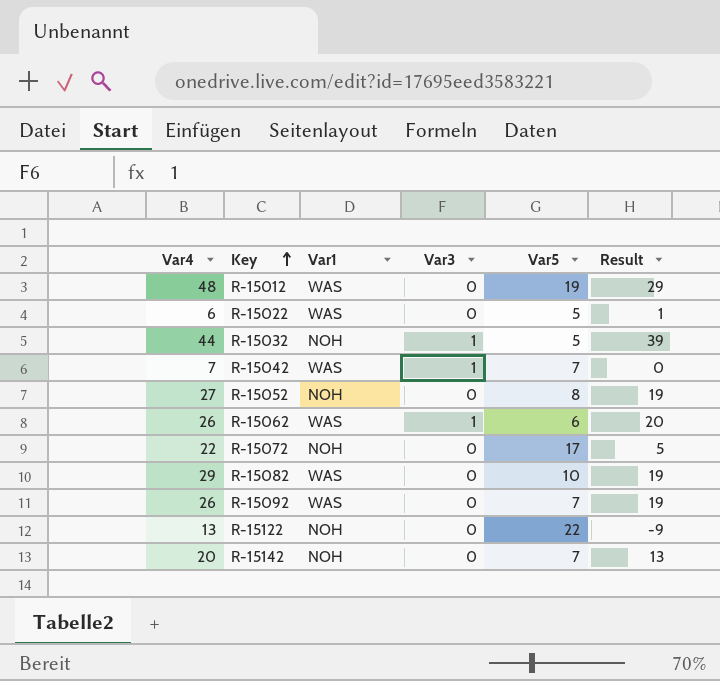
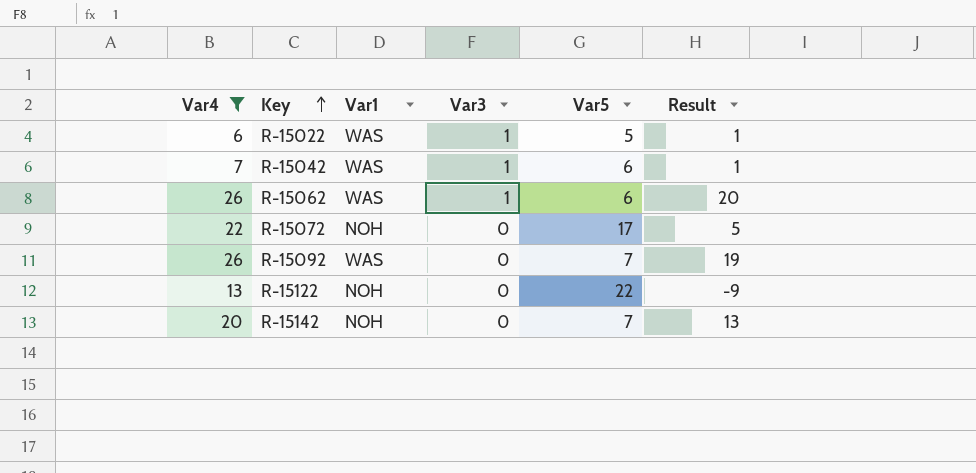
filter: none -> Var4 <= 26
R-15022 | Var3: 0 -> 1
R-15042 | Var5: 7 -> 6
R-15042 | Result: 0 -> 1

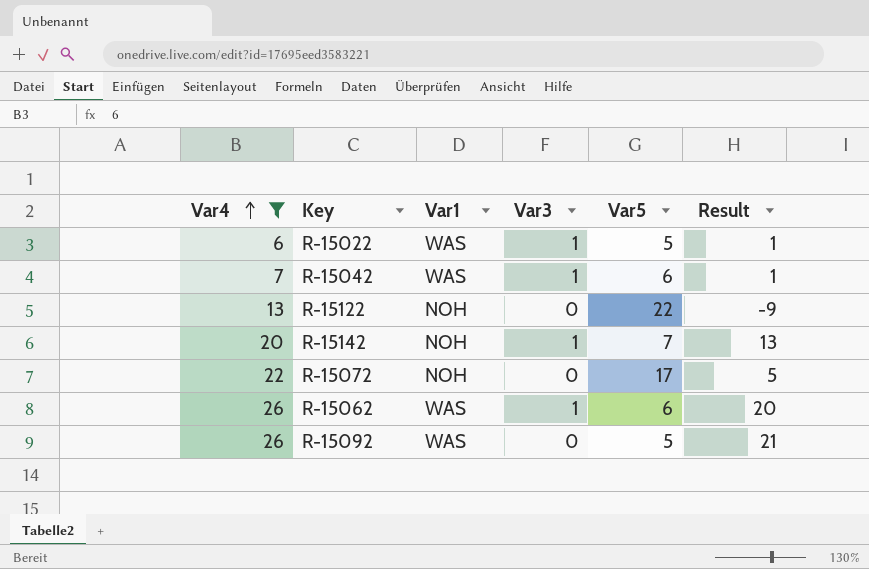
row order: Key ascending -> Var4 ascending
R-15142 | Var3: 0 -> 1
R-15092 | Var5: 7 -> 5
R-15092 | Result: 19 -> 21

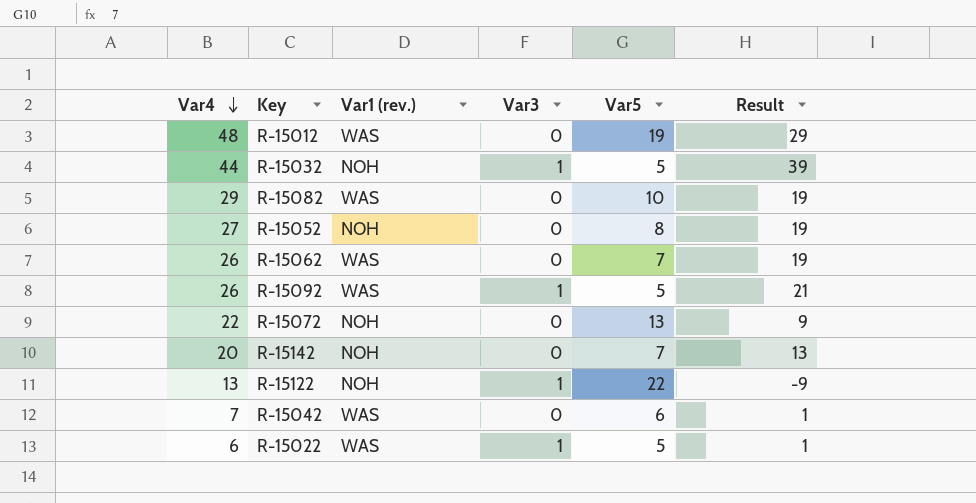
filter: Var4 <= 26 -> none
row order: Var4 ascending -> Var4 descending
column name: Var1 -> Var1 (rev.)
R-15062 | Var3: 1 -> 0
R-15062 | Var5: 6 -> 7
R-15062 | Result: 20 -> 19
R-15092 | Var3: 0 -> 1
R-15072 | Var5: 17 -> 13
R-15072 | Result: 5 -> 9
R-15142 | Var3: 1 -> 0
R-15122 | Var3: 0 -> 1
R-15042 | Var3: 1 -> 0

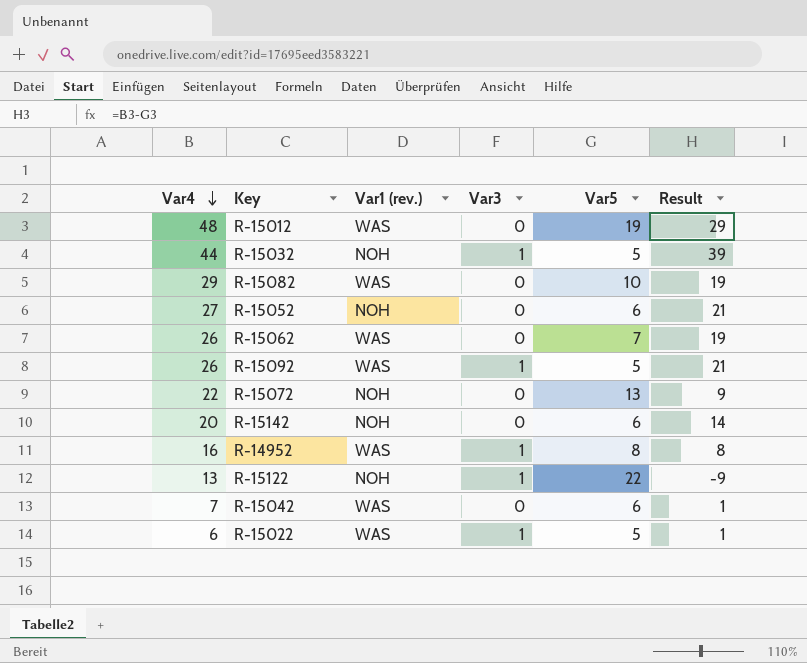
R-15052 | Var5: 8 -> 6
R-15052 | Result: 19 -> 21
R-15142 | Var5: 7 -> 6
R-15142 | Result: 13 -> 14
row R-14952: none -> 16 | WAS | 1 | 8 | 8

